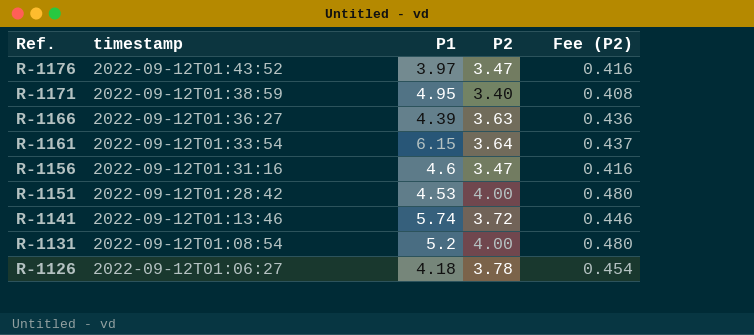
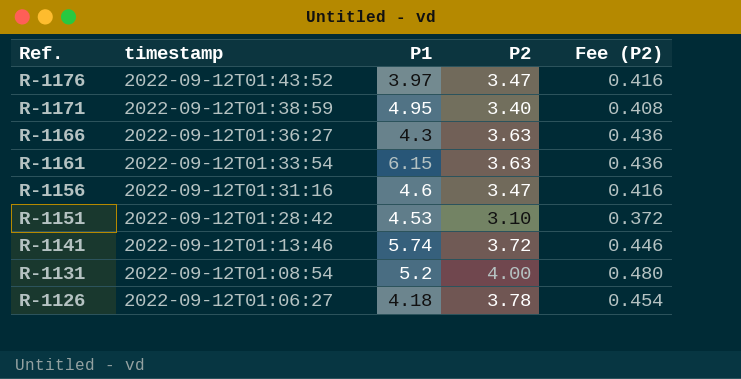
R-1166 | P1: 4.39 -> 4.3
R-1161 | P2: 3.64 -> 3.63
R-1161 | Fee (P2): 0.437 -> 0.436
R-1151 | P2: 4.00 -> 3.10
R-1151 | Fee (P2): 0.480 -> 0.372

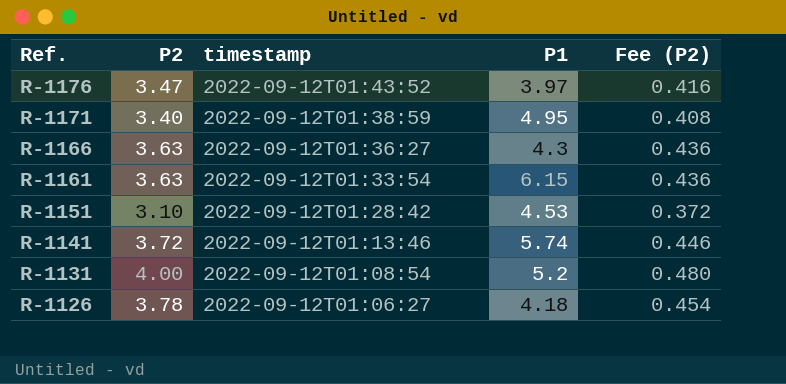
column P2 | position: 4 -> 2
row R-1156: 2022-09-12T01:31:16 | 4.6 | 3.47 | 0.416 -> none

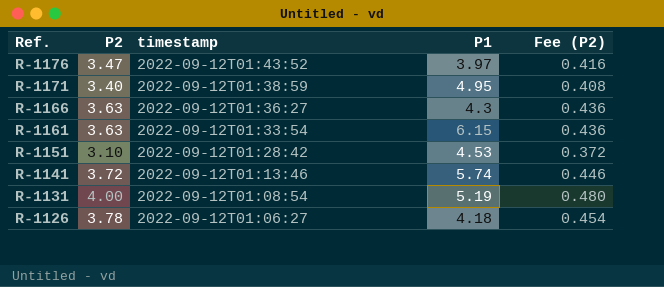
R-1131 | P1: 5.2 -> 5.19

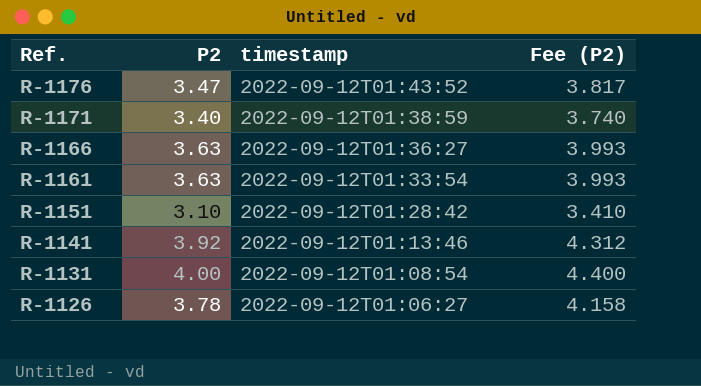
column P1 | position: 4 -> none
column Fee (P2) | formula: [P2] * 0.12 -> [P2] * 1.1
R-1141 | P2: 3.72 -> 3.92

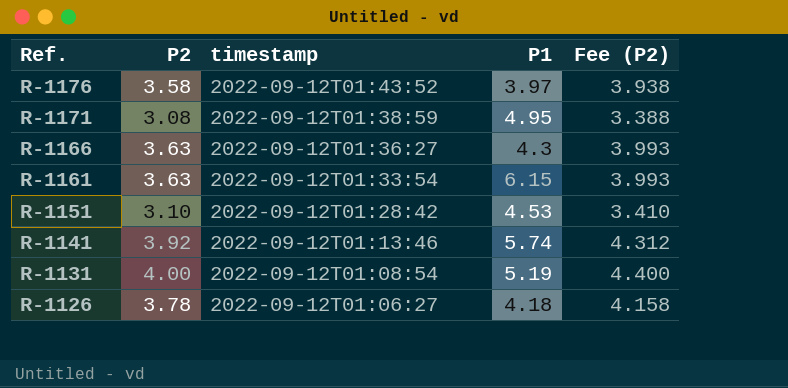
column P1 | position: none -> 4
R-1176 | P2: 3.47 -> 3.58
R-1176 | Fee (P2): 3.817 -> 3.938
R-1171 | P2: 3.40 -> 3.08
R-1171 | Fee (P2): 3.740 -> 3.388

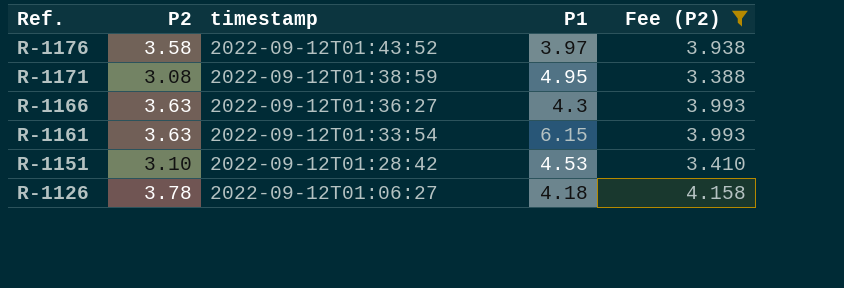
filter: none -> Fee (P2) <= 4.158

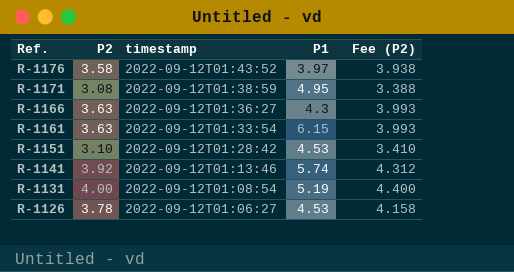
filter: Fee (P2) <= 4.158 -> none
R-1126 | P1: 4.18 -> 4.53

